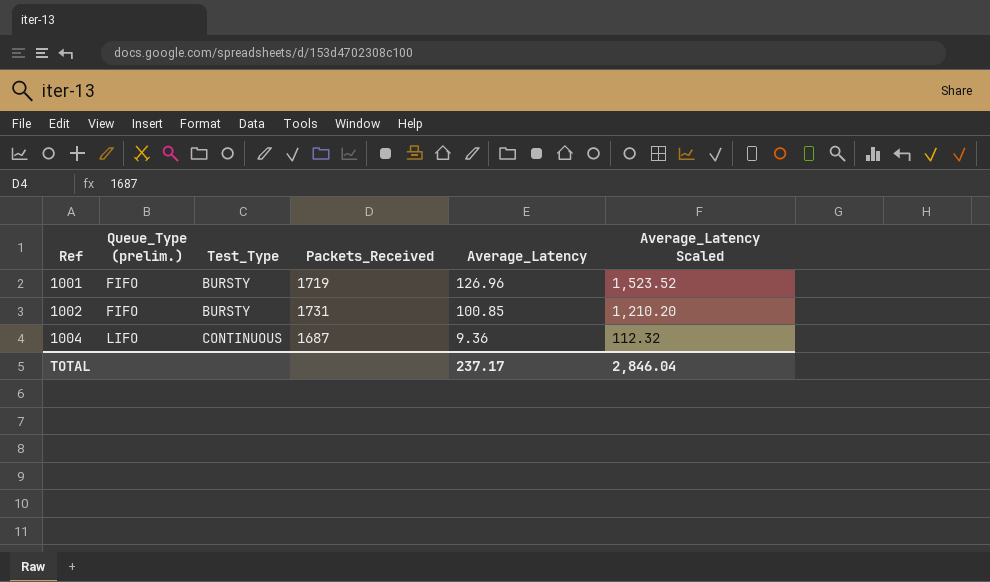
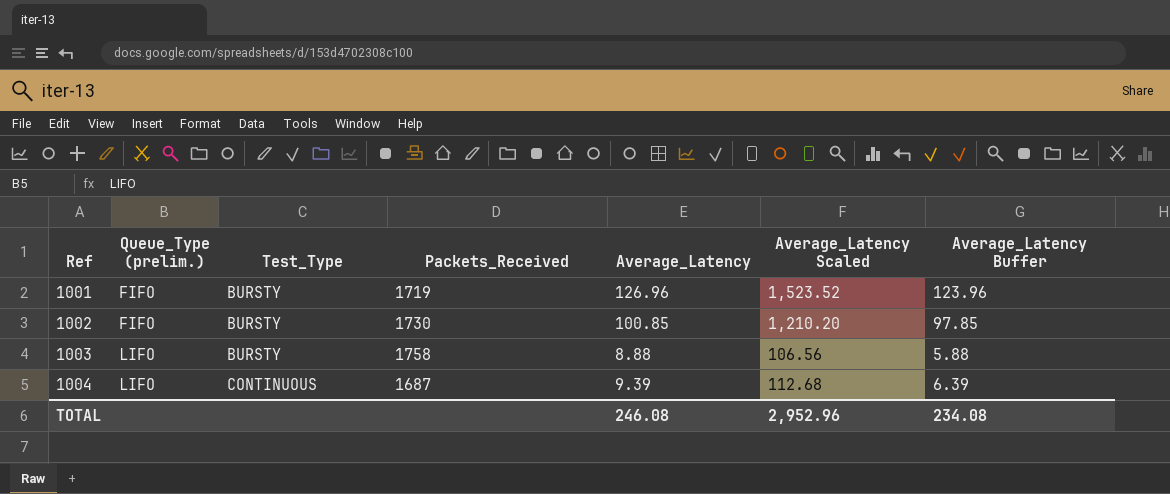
column Average_Latency Buffer | formula: none -> [Average_Latency] - 3
1002 | Packets_Received: 1731 -> 1730
row 1003: none -> LIFO | BURSTY | 1758 | 8.88 | 106.56 | 5.88
1004 | Average_Latency: 9.36 -> 9.39
1004 | Average_Latency Scaled: 112.32 -> 112.68
TOTAL | Average_Latency: 237.17 -> 246.08
TOTAL | Average_Latency Scaled: 2,846.04 -> 2,952.96

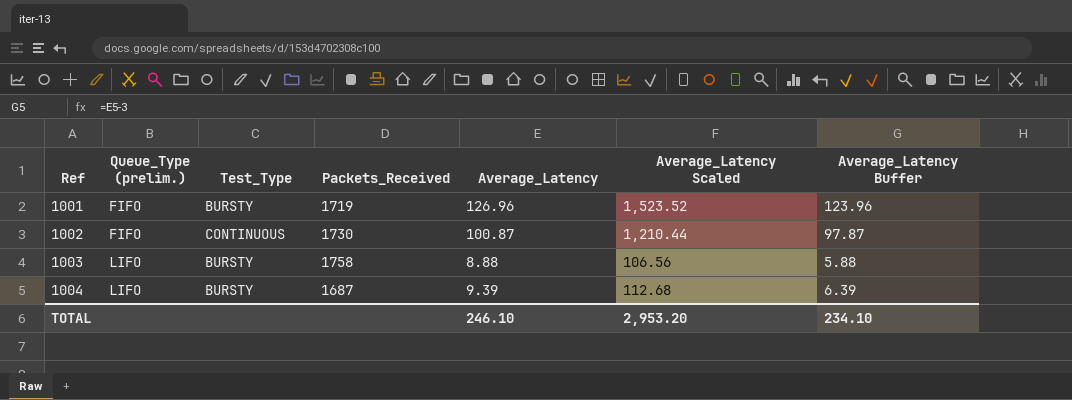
1002 | Test_Type: BURSTY -> CONTINUOUS
1002 | Average_Latency: 100.85 -> 100.87
1002 | Average_Latency Scaled: 1,210.20 -> 1,210.44
1002 | Average_Latency Buffer: 97.85 -> 97.87
1004 | Test_Type: CONTINUOUS -> BURSTY
TOTAL | Average_Latency: 246.08 -> 246.10
TOTAL | Average_Latency Scaled: 2,952.96 -> 2,953.20
TOTAL | Average_Latency Buffer: 234.08 -> 234.10

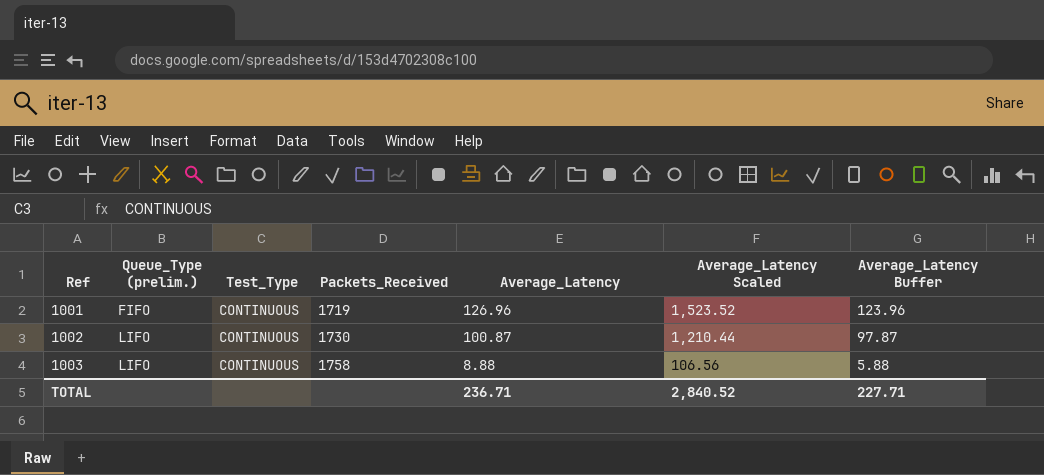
row 1004: LIFO | BURSTY | 1687 | 9.39 | 112.68 | 6.39 -> none
1001 | Test_Type: BURSTY -> CONTINUOUS
1002 | Queue_Type (prelim.): FIFO -> LIFO
1003 | Test_Type: BURSTY -> CONTINUOUS
TOTAL | Average_Latency: 246.10 -> 236.71
TOTAL | Average_Latency Scaled: 2,953.20 -> 2,840.52
TOTAL | Average_Latency Buffer: 234.10 -> 227.71

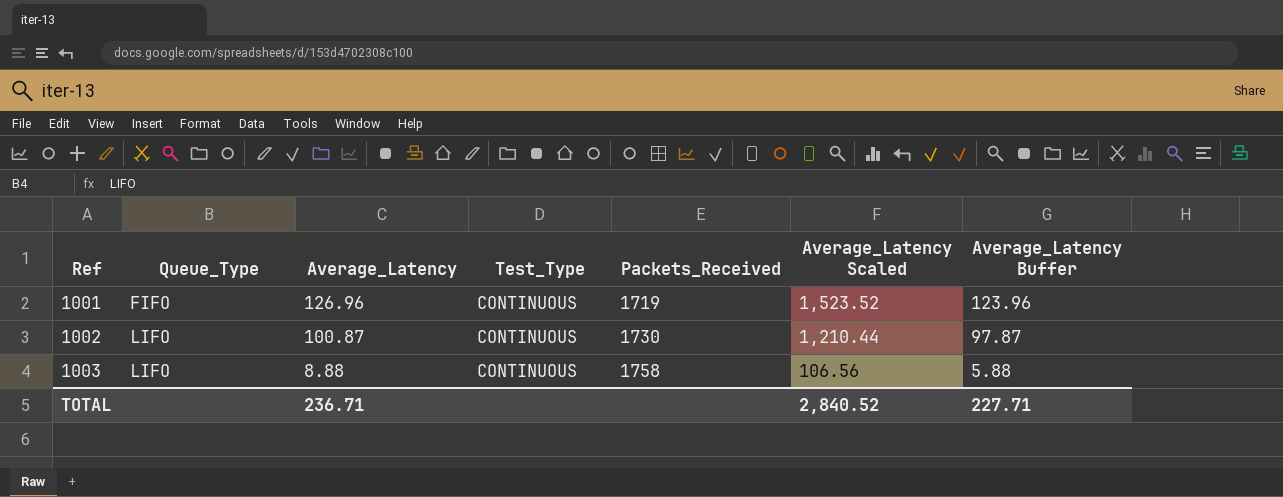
column name: Queue_Type (prelim.) -> Queue_Type
column Average_Latency | position: 5 -> 3

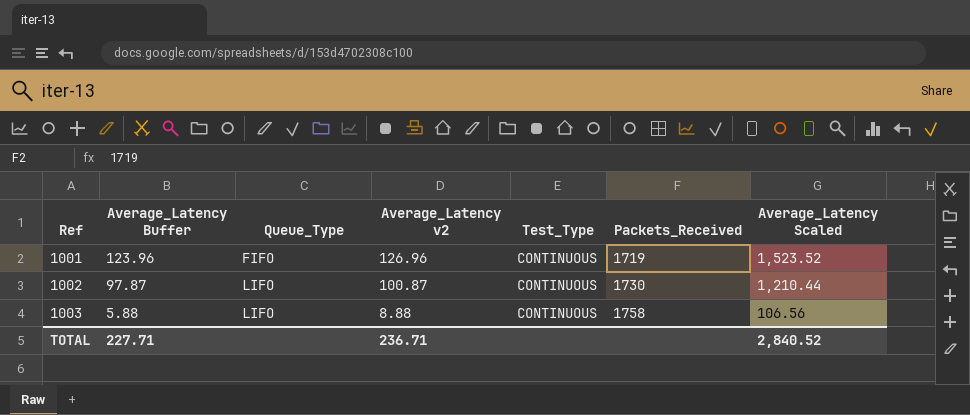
column Average_Latency Buffer | position: 7 -> 2
column name: Average_Latency -> Average_Latency v2

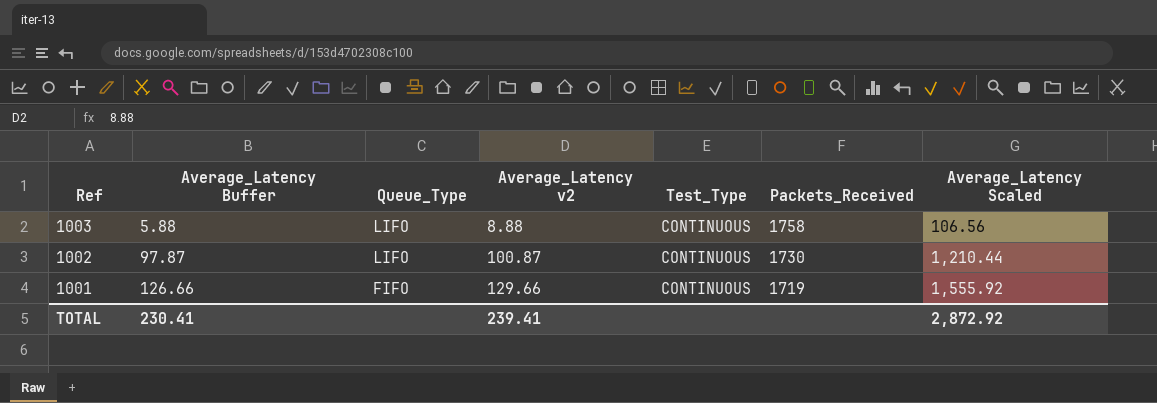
row order: Ref ascending -> Ref descending
1001 | Average_Latency Buffer: 123.96 -> 126.66
1001 | Average_Latency v2: 126.96 -> 129.66
1001 | Average_Latency Scaled: 1,523.52 -> 1,555.92
TOTAL | Average_Latency Buffer: 227.71 -> 230.41
TOTAL | Average_Latency v2: 236.71 -> 239.41
TOTAL | Average_Latency Scaled: 2,840.52 -> 2,872.92

